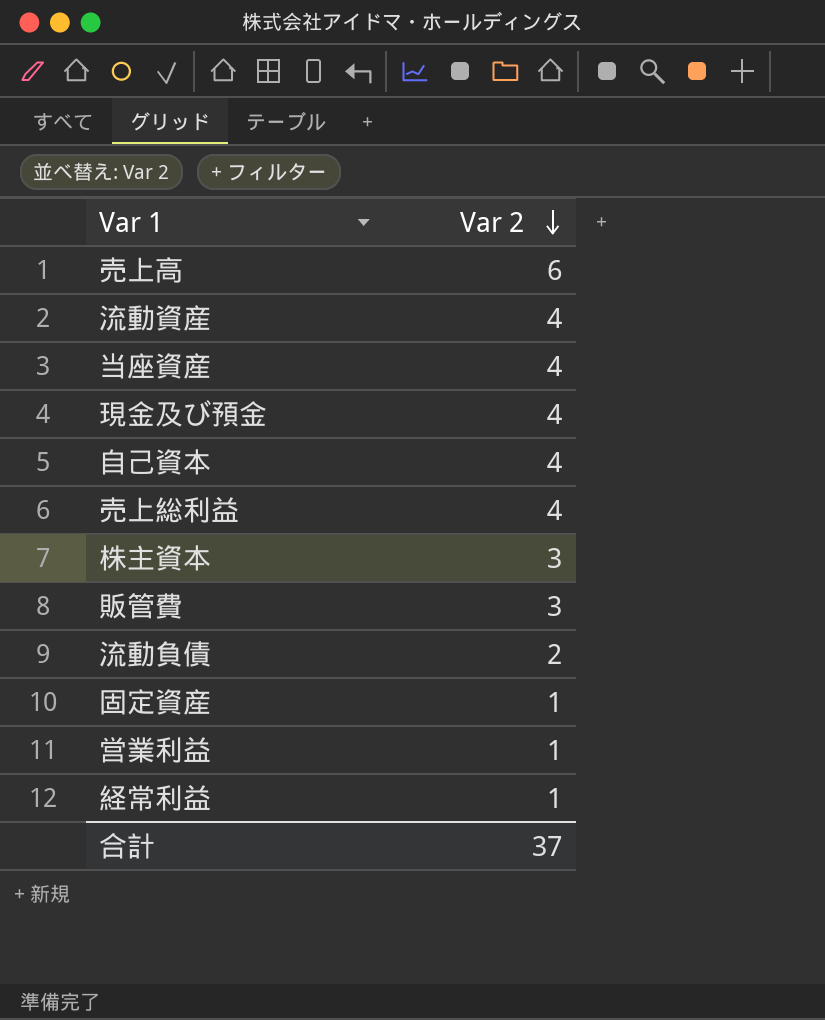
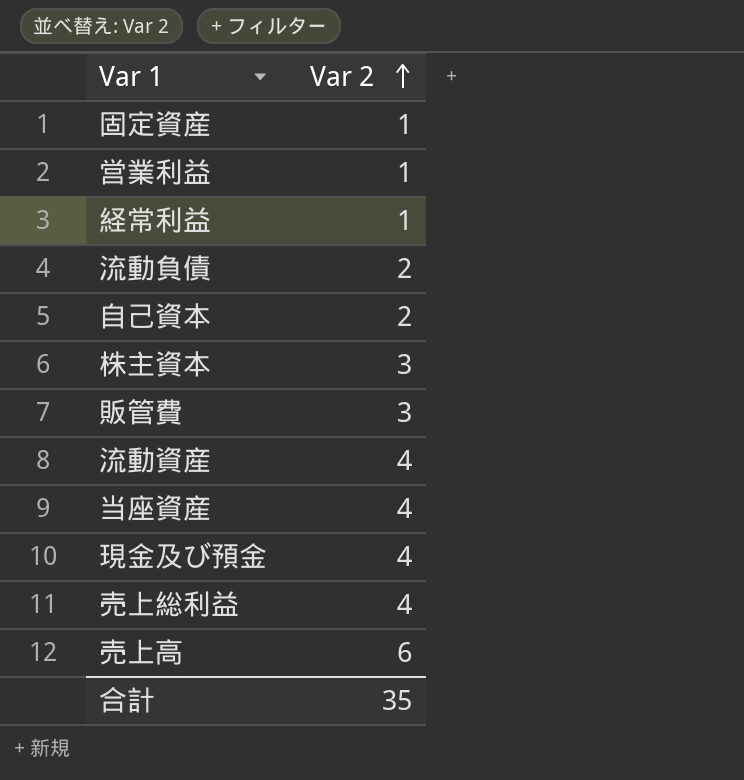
row order: Var 2 descending -> Var 2 ascending
自己資本 | Var 2: 4 -> 2
合計 | Var 2: 37 -> 35

